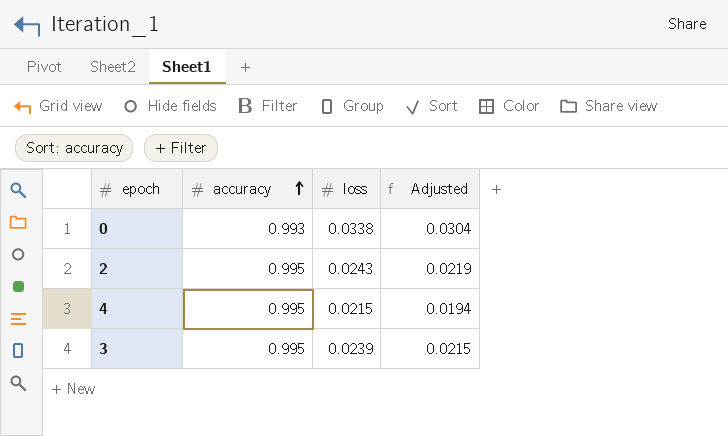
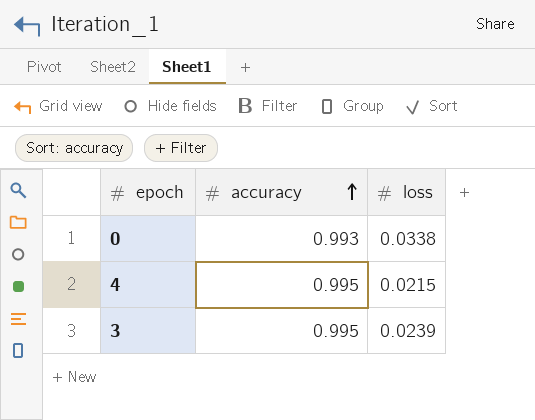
column Adjusted | formula: [loss] * 0.9 -> none
row 2: 0.995 | 0.0243 | 0.0219 -> none

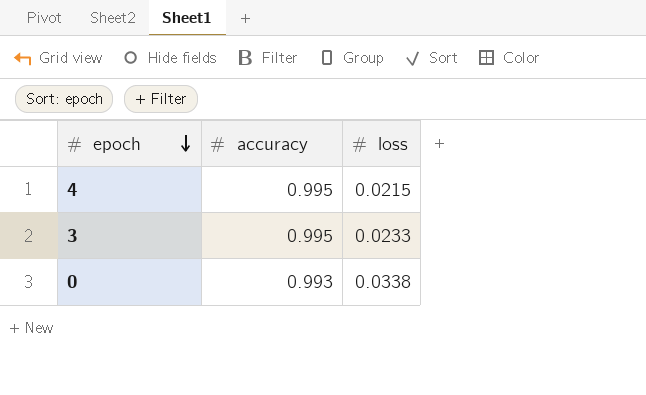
row order: accuracy ascending -> epoch descending
3 | loss: 0.0239 -> 0.0233

